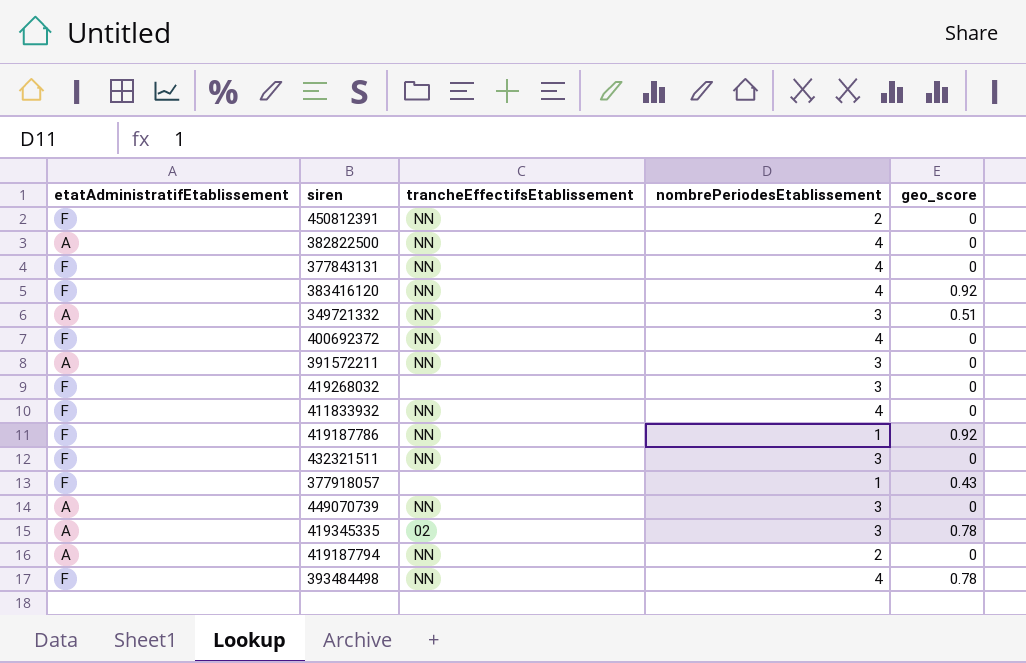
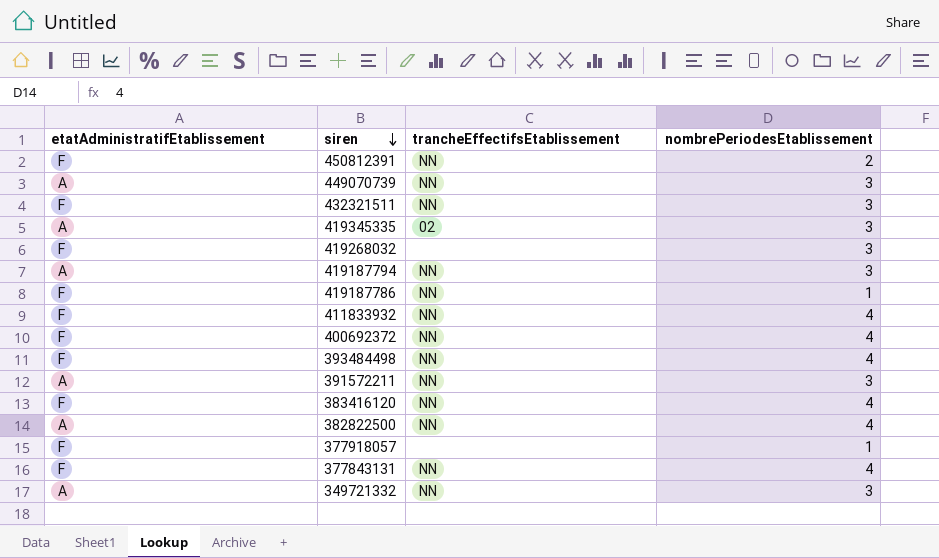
row order: none -> siren descending
column geo_score | position: 5 -> none
419187794 | nombrePeriodesEtablissement: 2 -> 3

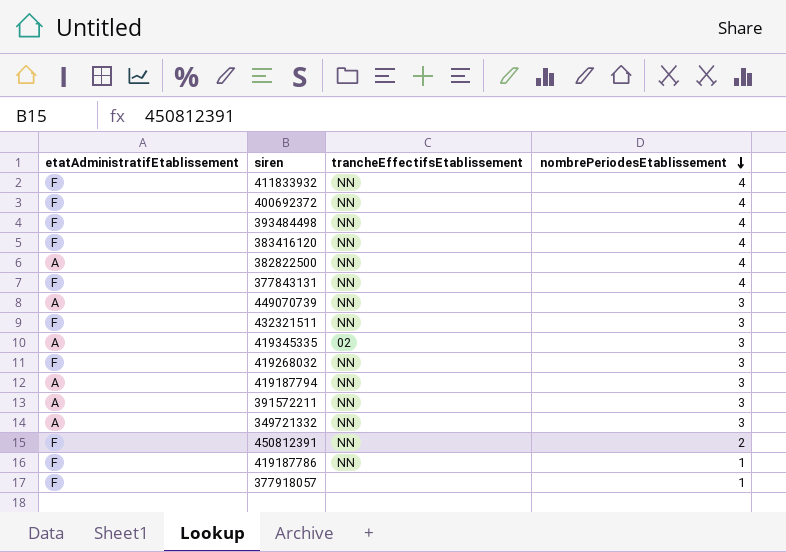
row order: siren descending -> nombrePeriodesEtablissement descending
419268032 | trancheEffectifsEtablissement: none -> NN

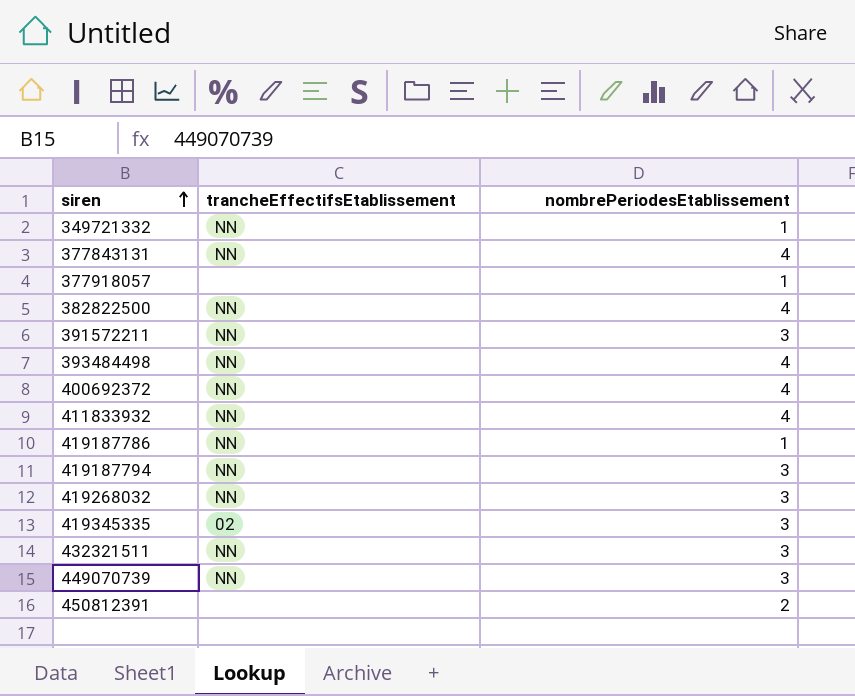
row order: nombrePeriodesEtablissement descending -> siren ascending
column etatAdministratifEtablissement | position: 1 -> none
row 383416120: F | NN | 4 -> none
349721332 | nombrePeriodesEtablissement: 3 -> 1
450812391 | trancheEffectifsEtablissement: NN -> none

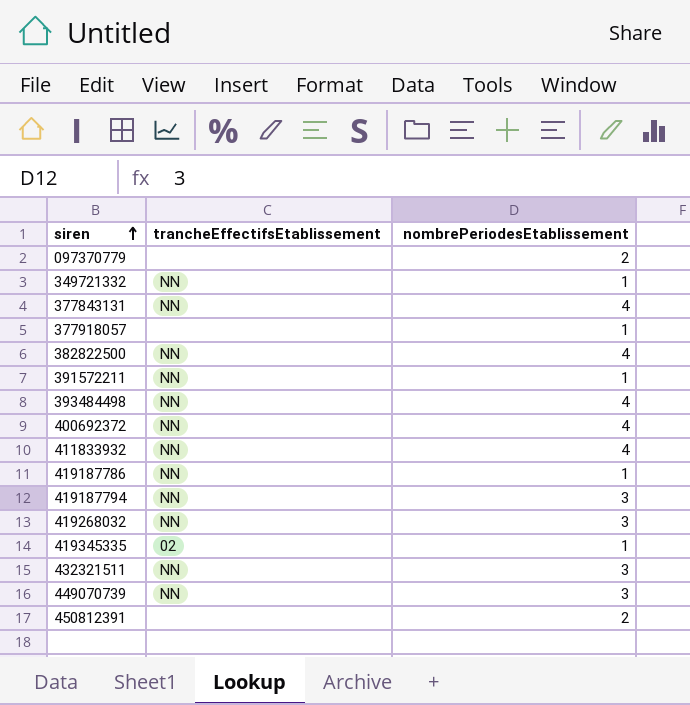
row 097370779: none -> none | 2
391572211 | nombrePeriodesEtablissement: 3 -> 1
419345335 | nombrePeriodesEtablissement: 3 -> 1

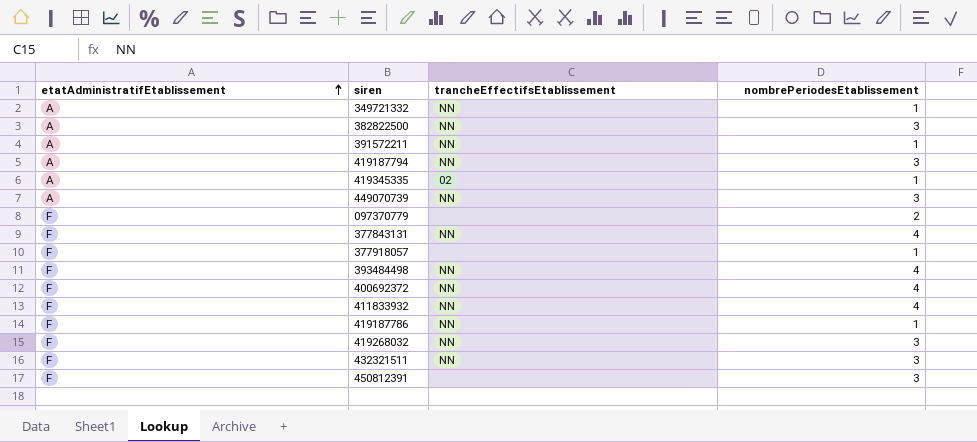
row order: siren ascending -> etatAdministratifEtablissement ascending
column etatAdministratifEtablissement | position: none -> 1
382822500 | nombrePeriodesEtablissement: 4 -> 3
450812391 | nombrePeriodesEtablissement: 2 -> 3

